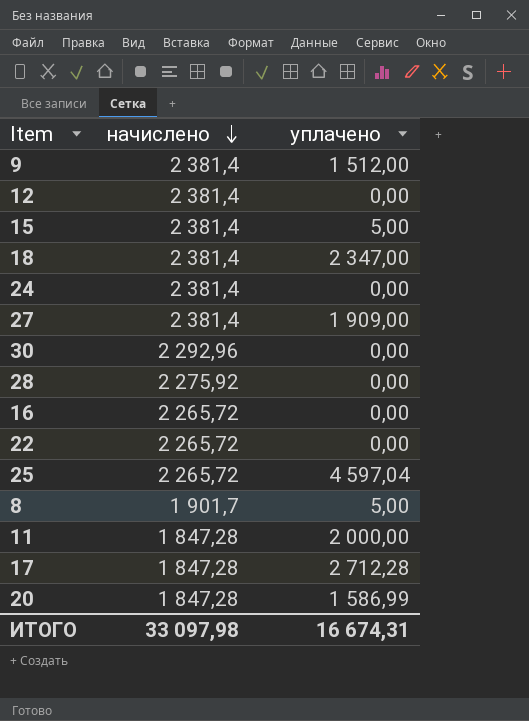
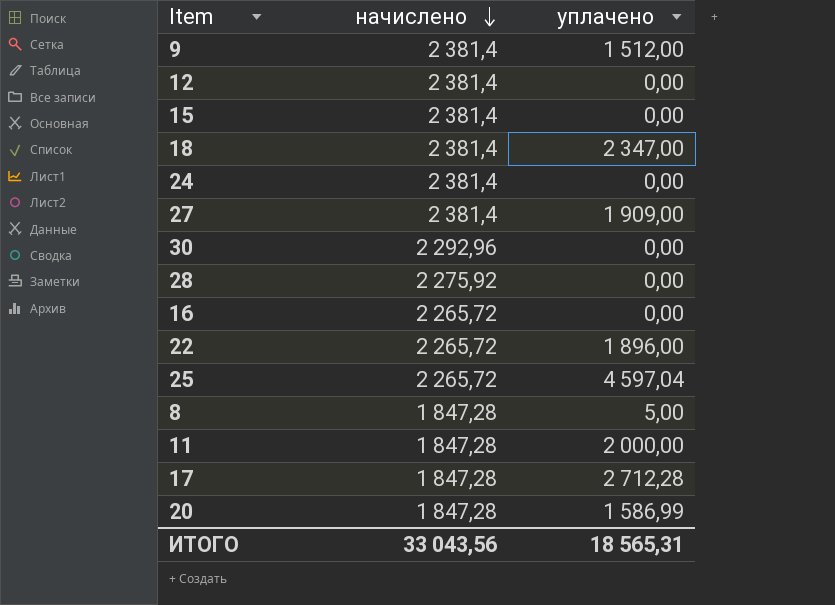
15 | уплачено: 5,00 -> 0,00
22 | уплачено: 0,00 -> 1 896,00
8 | начислено: 1 901,7 -> 1 847,28
ИТОГО | начислено: 33 097,98 -> 33 043,56
ИТОГО | уплачено: 16 674,31 -> 18 565,31

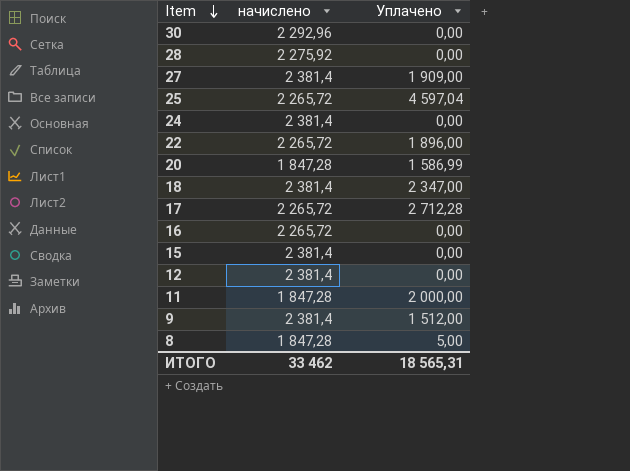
row order: начислено descending -> Item descending
column name: уплачено -> Уплачено
17 | начислено: 1 847,28 -> 2 265,72
ИТОГО | начислено: 33 043,56 -> 33 462

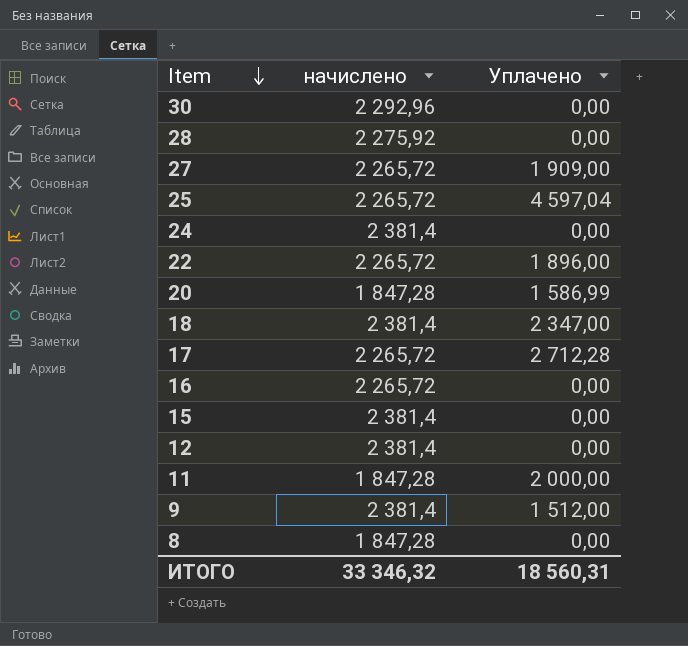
27 | начислено: 2 381,4 -> 2 265,72
8 | Уплачено: 5,00 -> 0,00
ИТОГО | начислено: 33 462 -> 33 346,32
ИТОГО | Уплачено: 18 565,31 -> 18 560,31

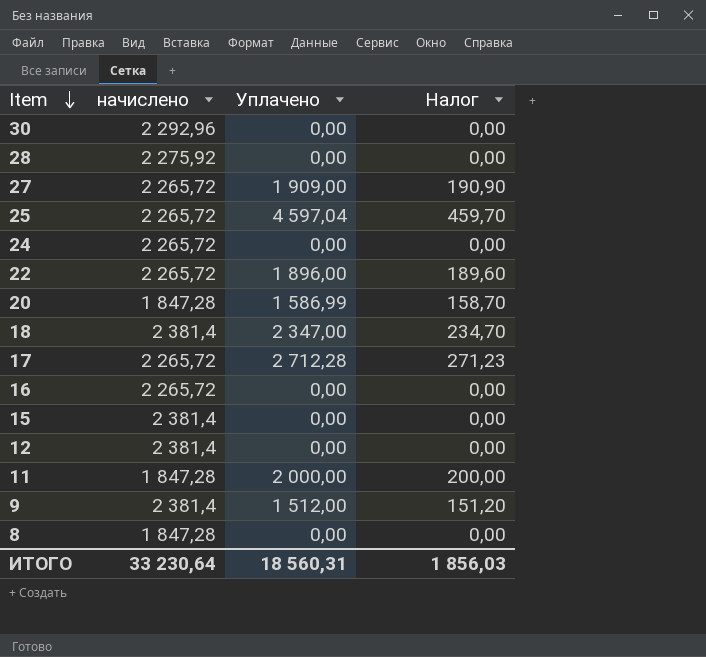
column Налог | formula: none -> [Уплачено] * 0,1
24 | начислено: 2 381,4 -> 2 265,72
ИТОГО | начислено: 33 346,32 -> 33 230,64

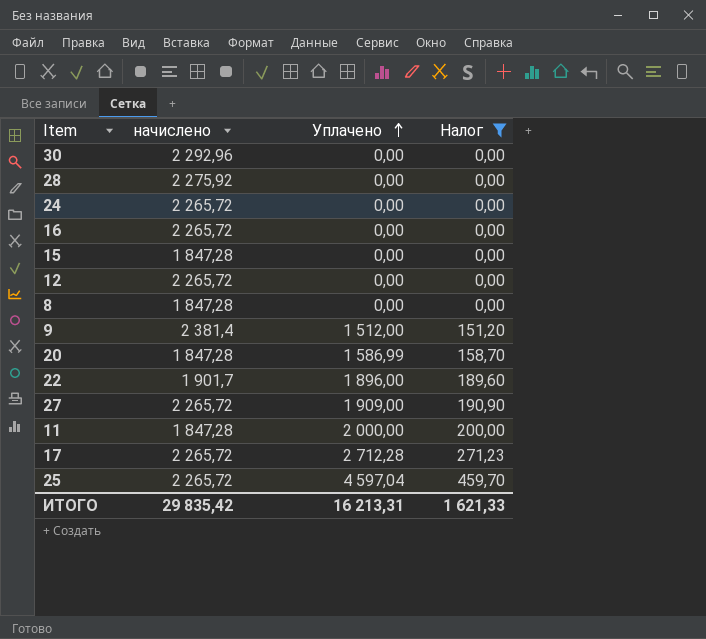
filter: none -> Налог != 234,70
row order: Item descending -> Уплачено ascending
15 | начислено: 2 381,4 -> 1 847,28
12 | начислено: 2 381,4 -> 2 265,72
22 | начислено: 2 265,72 -> 1 901,7
ИТОГО | начислено: 33 230,64 -> 29 835,42
ИТОГО | Уплачено: 18 560,31 -> 16 213,31
ИТОГО | Налог: 1 856,03 -> 1 621,33

